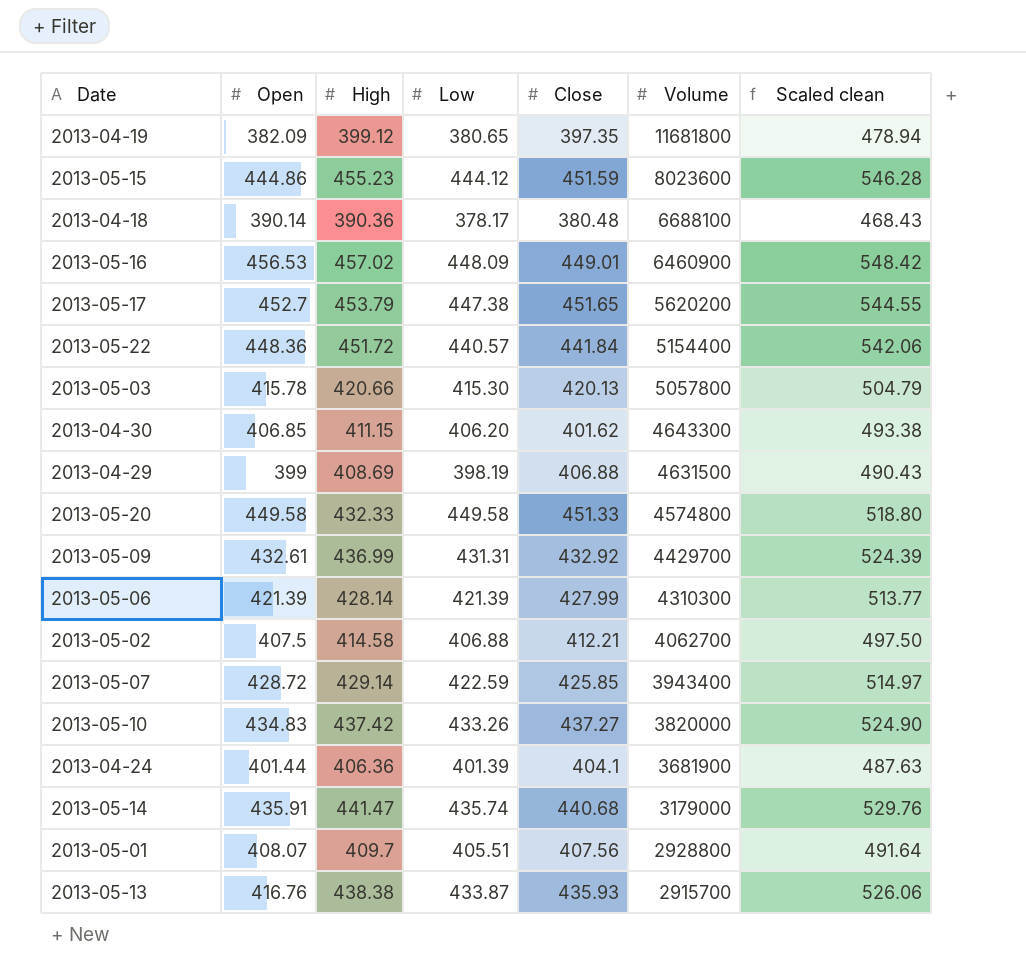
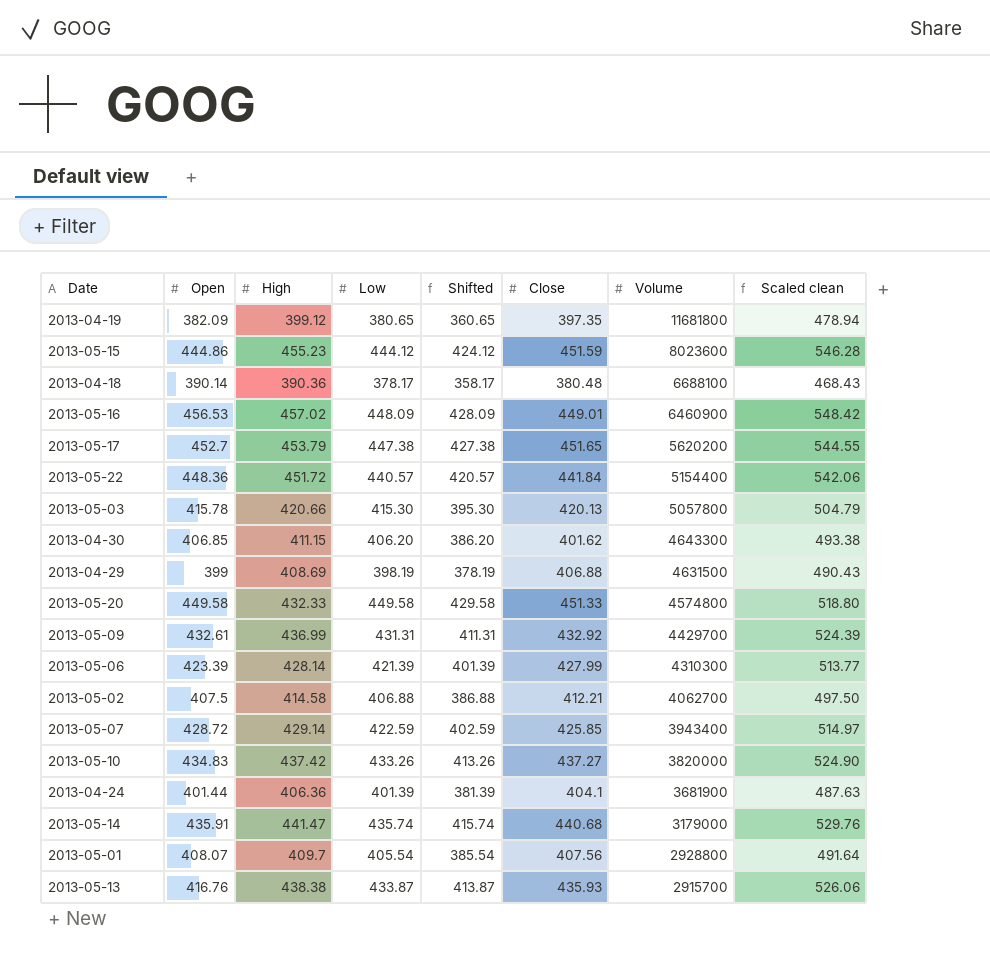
column Shifted | formula: none -> [Low] - 20
2013-05-06 | Open: 421.39 -> 423.39
2013-05-01 | Low: 405.51 -> 405.54

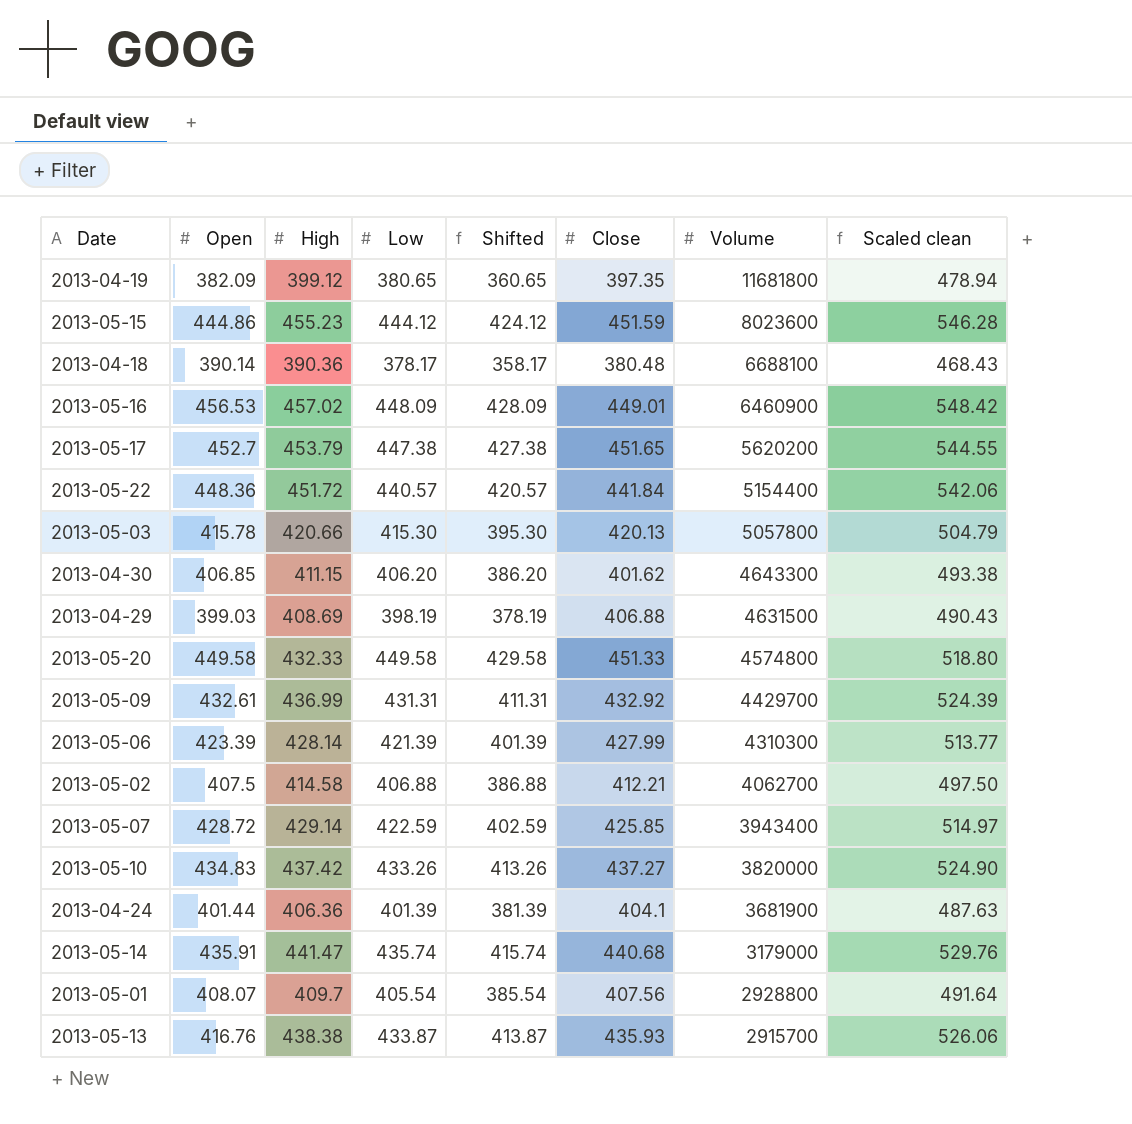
2013-04-29 | Open: 399 -> 399.03

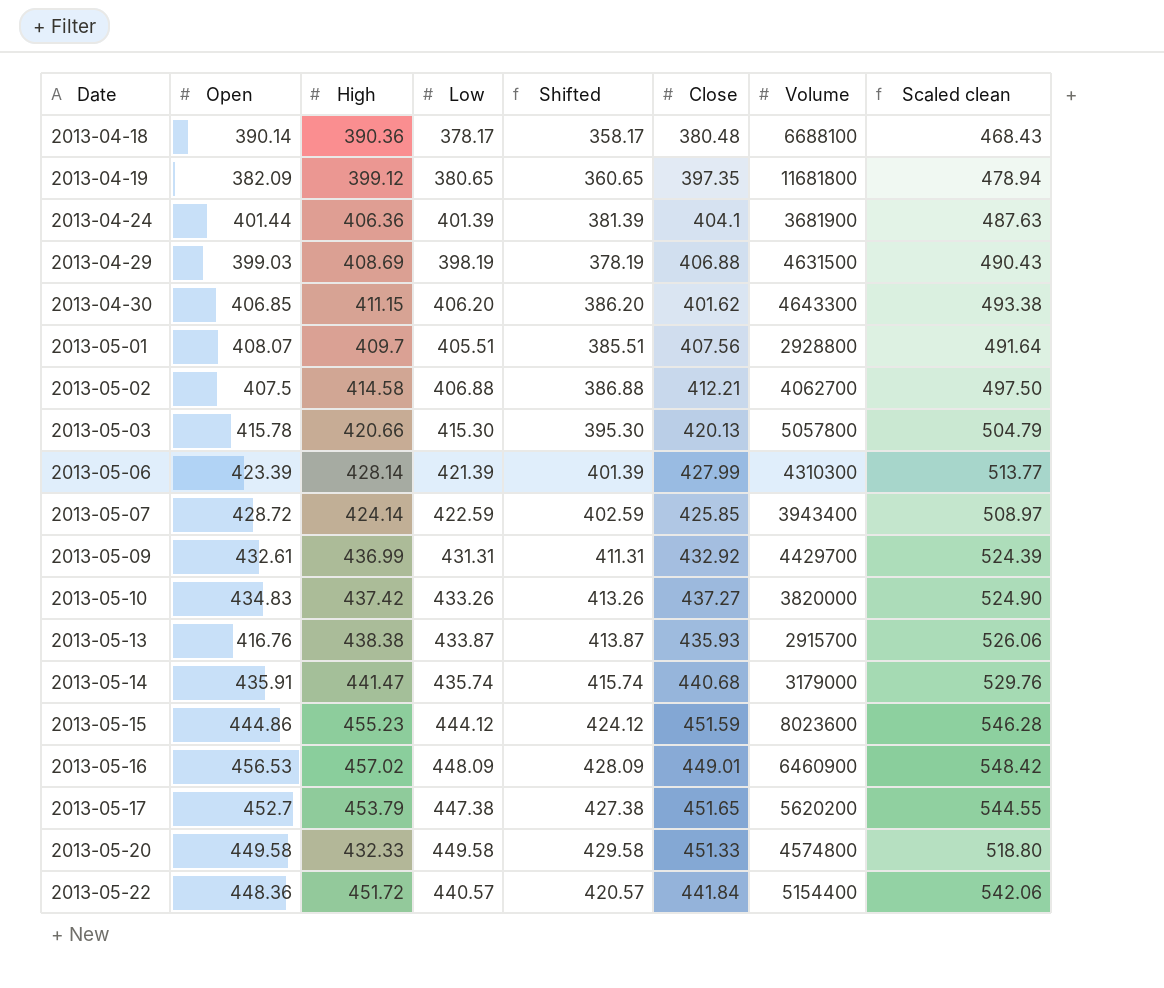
row order: Volume descending -> Date ascending
2013-05-01 | Low: 405.54 -> 405.51
2013-05-01 | Shifted: 385.54 -> 385.51
2013-05-07 | High: 429.14 -> 424.14
2013-05-07 | Scaled clean: 514.97 -> 508.97

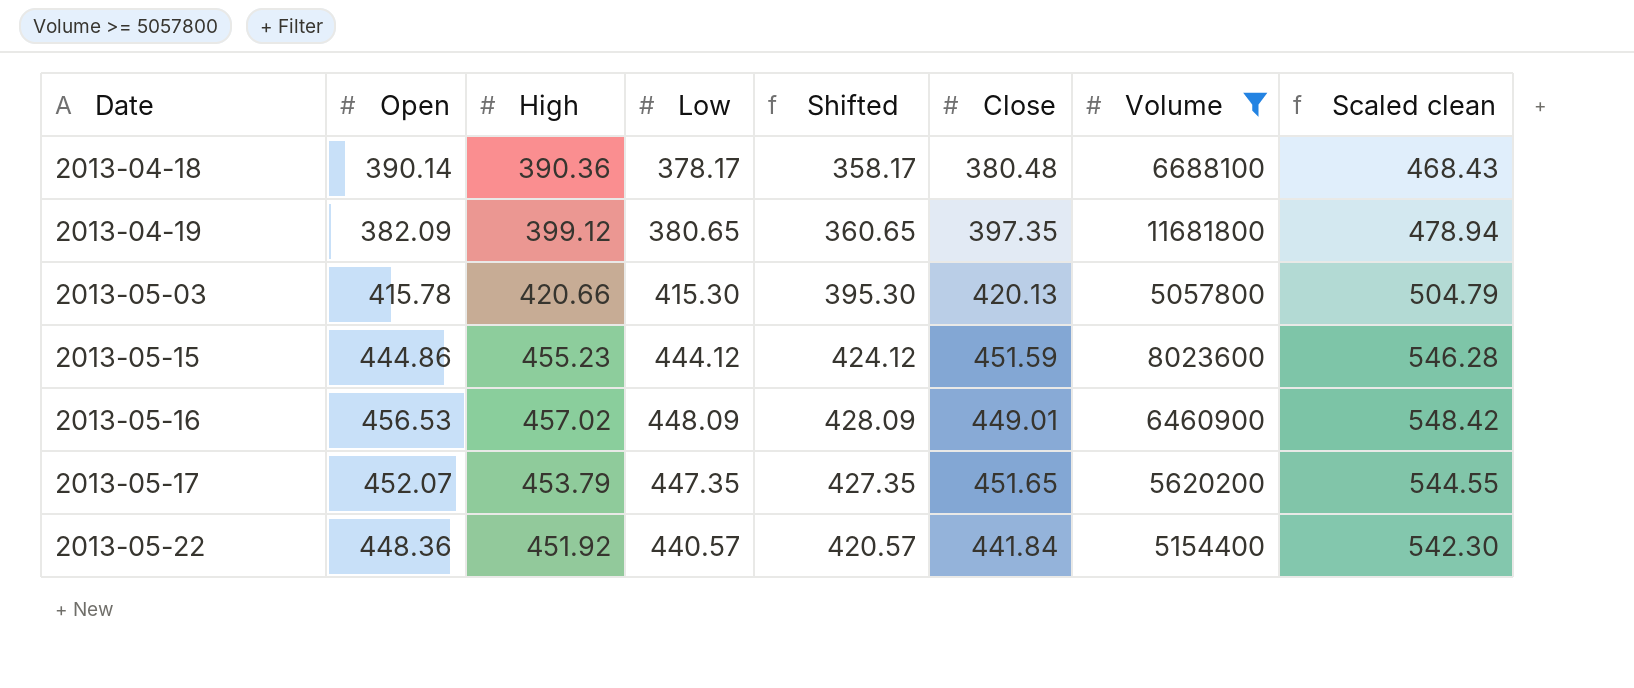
filter: none -> Volume >= 5057800
2013-05-17 | Open: 452.7 -> 452.07
2013-05-17 | Low: 447.38 -> 447.35
2013-05-17 | Shifted: 427.38 -> 427.35
2013-05-22 | High: 451.72 -> 451.92
2013-05-22 | Scaled clean: 542.06 -> 542.30

